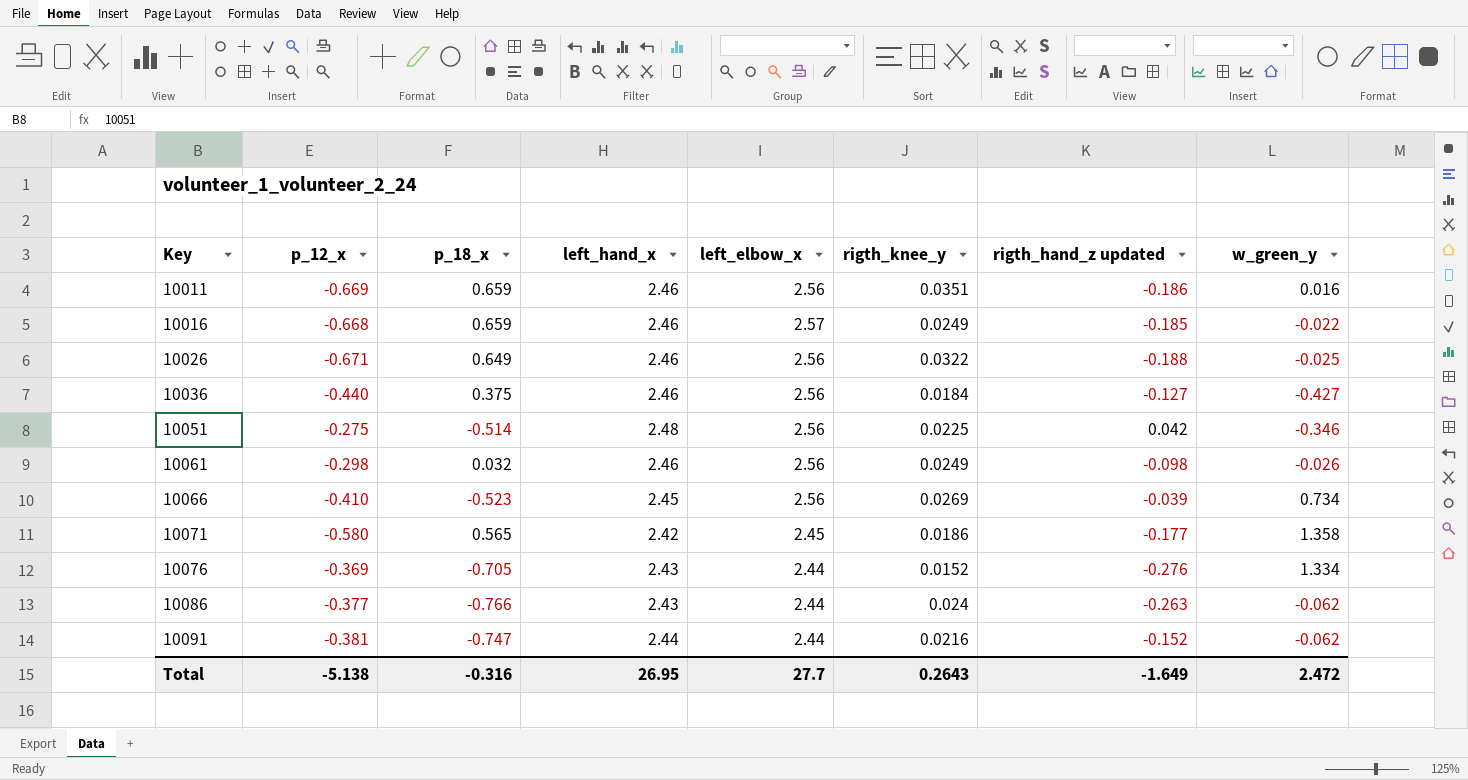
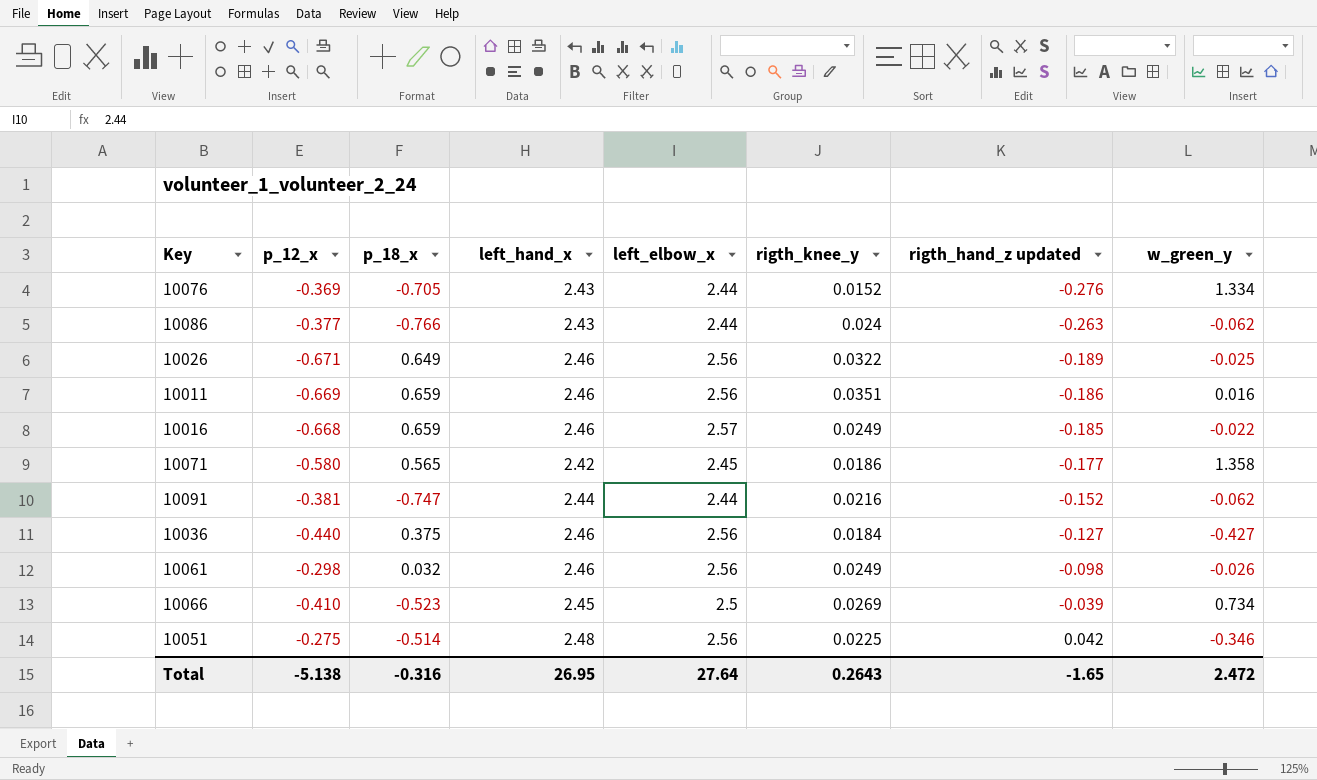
row order: Key ascending -> rigth_hand_z updated ascending
10026 | rigth_hand_z updated: -0.188 -> -0.189
10066 | left_elbow_x: 2.56 -> 2.5
Total | left_elbow_x: 27.7 -> 27.64
Total | rigth_hand_z updated: -1.649 -> -1.65

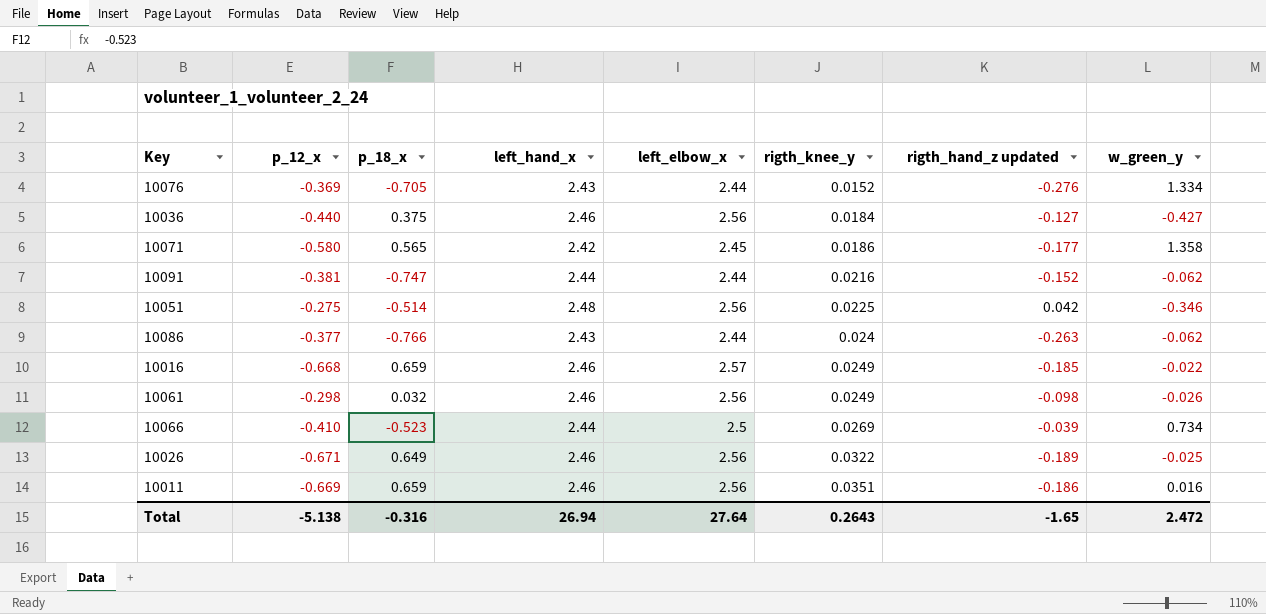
row order: rigth_hand_z updated ascending -> rigth_knee_y ascending
10066 | left_hand_x: 2.45 -> 2.44
Total | left_hand_x: 26.95 -> 26.94

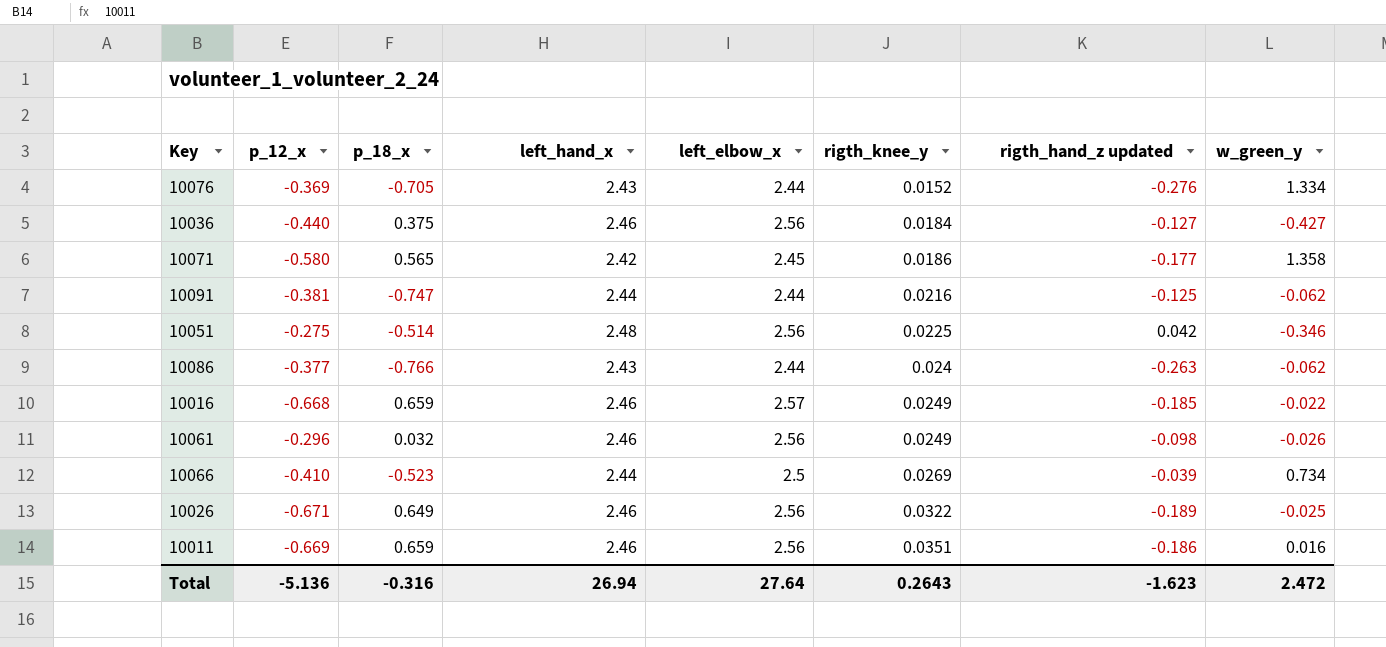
10091 | rigth_hand_z updated: -0.152 -> -0.125
10061 | p_12_x: -0.298 -> -0.296
Total | p_12_x: -5.138 -> -5.136
Total | rigth_hand_z updated: -1.65 -> -1.623

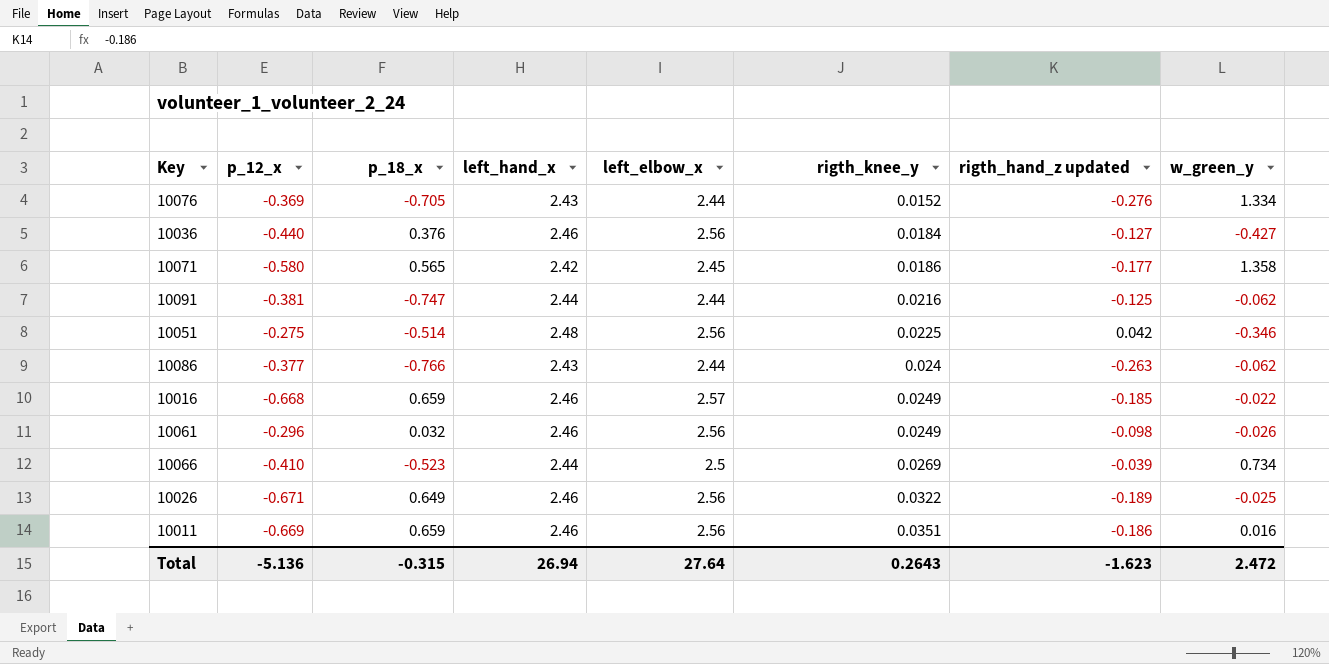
10036 | p_18_x: 0.375 -> 0.376
Total | p_18_x: -0.316 -> -0.315

